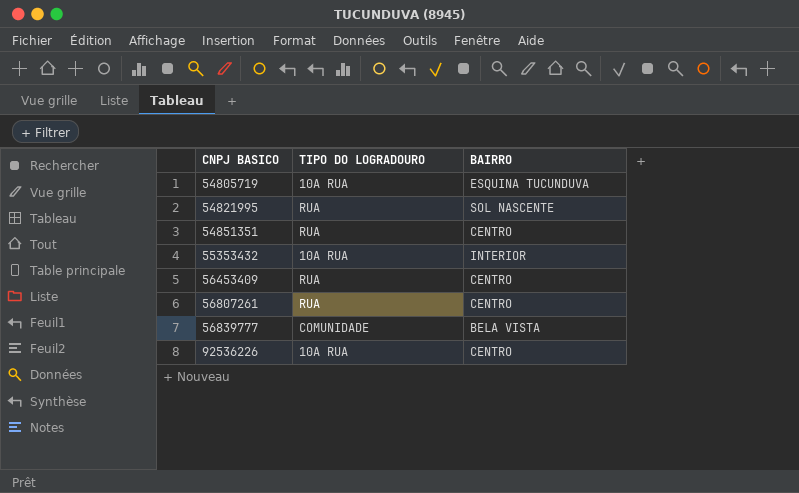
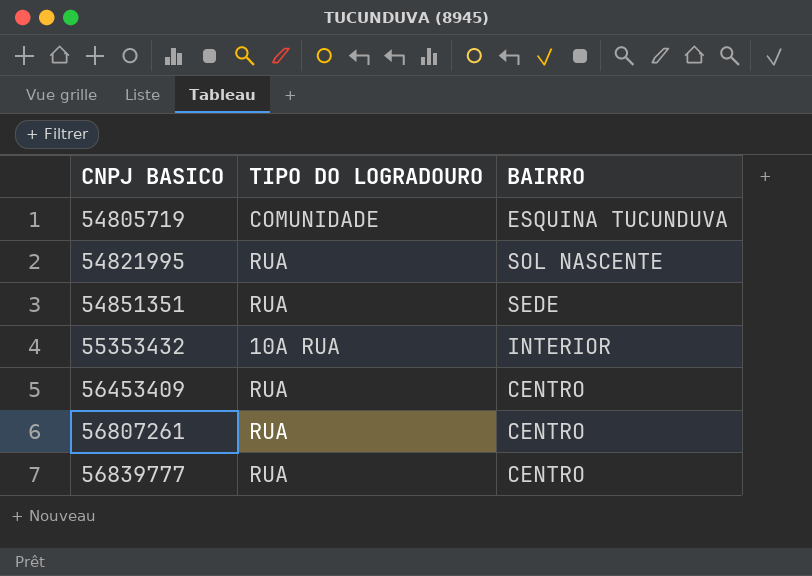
row 92536226: 10A RUA | CENTRO -> none
54805719 | TIPO DO LOGRADOURO: 10A RUA -> COMUNIDADE
54851351 | BAIRRO: CENTRO -> SEDE
56839777 | TIPO DO LOGRADOURO: COMUNIDADE -> RUA
56839777 | BAIRRO: BELA VISTA -> CENTRO

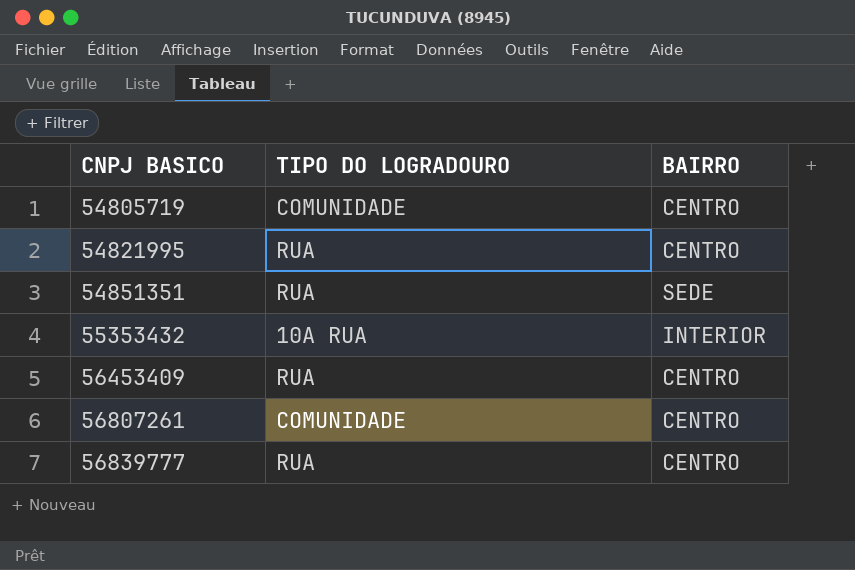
54805719 | BAIRRO: ESQUINA TUCUNDUVA -> CENTRO
54821995 | BAIRRO: SOL NASCENTE -> CENTRO
56807261 | TIPO DO LOGRADOURO: RUA -> COMUNIDADE

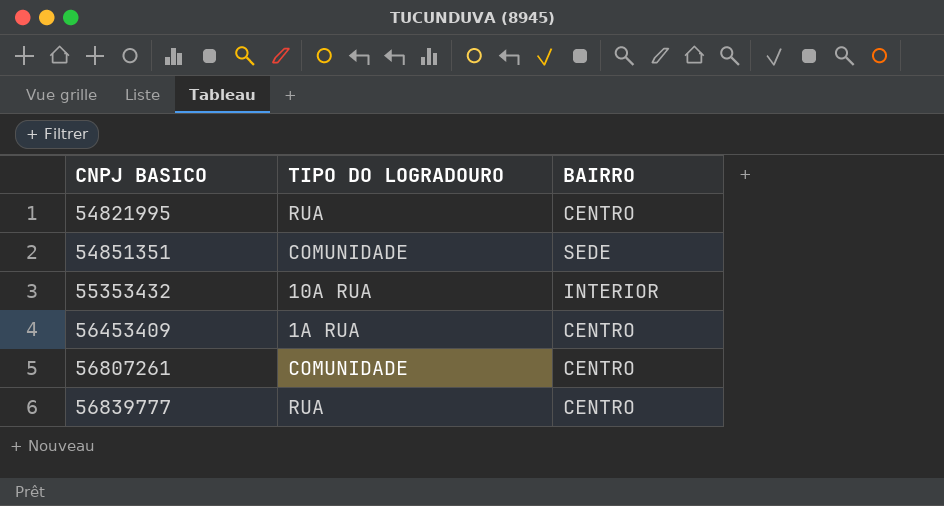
row 54805719: COMUNIDADE | CENTRO -> none
54851351 | TIPO DO LOGRADOURO: RUA -> COMUNIDADE
56453409 | TIPO DO LOGRADOURO: RUA -> 1A RUA

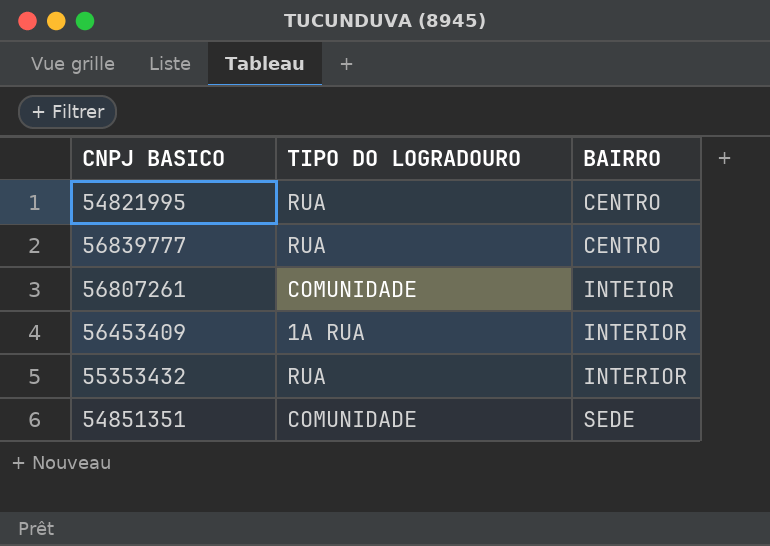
row order: CNPJ BASICO ascending -> BAIRRO ascending
56807261 | BAIRRO: CENTRO -> INTEIOR
56453409 | BAIRRO: CENTRO -> INTERIOR
55353432 | TIPO DO LOGRADOURO: 10A RUA -> RUA

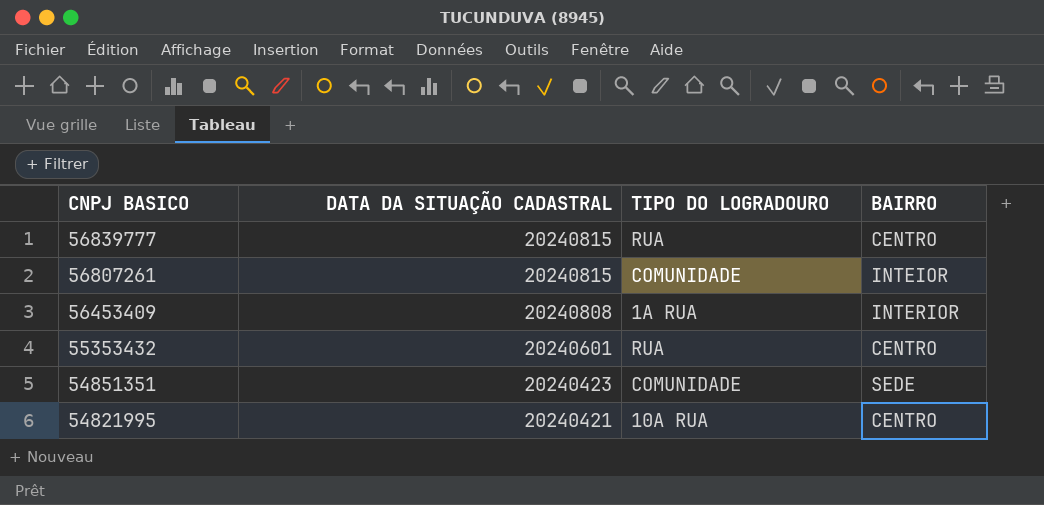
row order: BAIRRO ascending -> CNPJ BASICO descending
column DATA DA SITUAÇÃO CADASTRAL | position: none -> 2
55353432 | BAIRRO: INTERIOR -> CENTRO
54821995 | TIPO DO LOGRADOURO: RUA -> 10A RUA

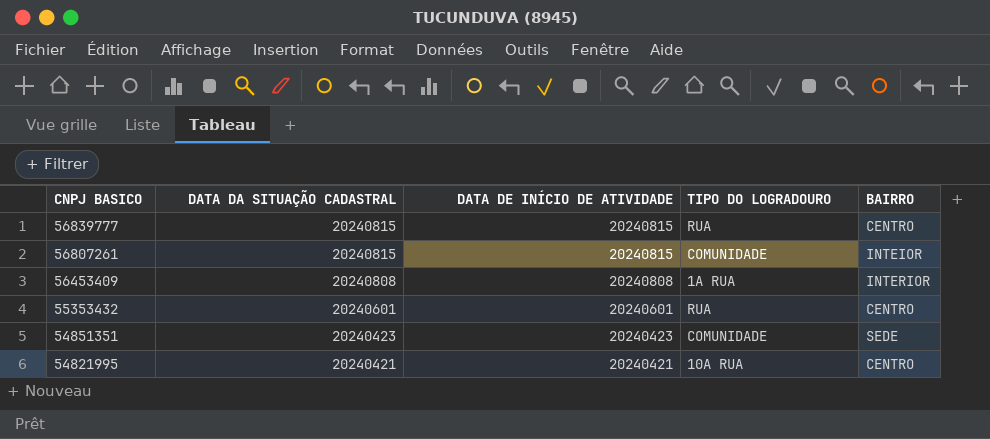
column DATA DE INÍCIO DE ATIVIDADE | position: none -> 3

